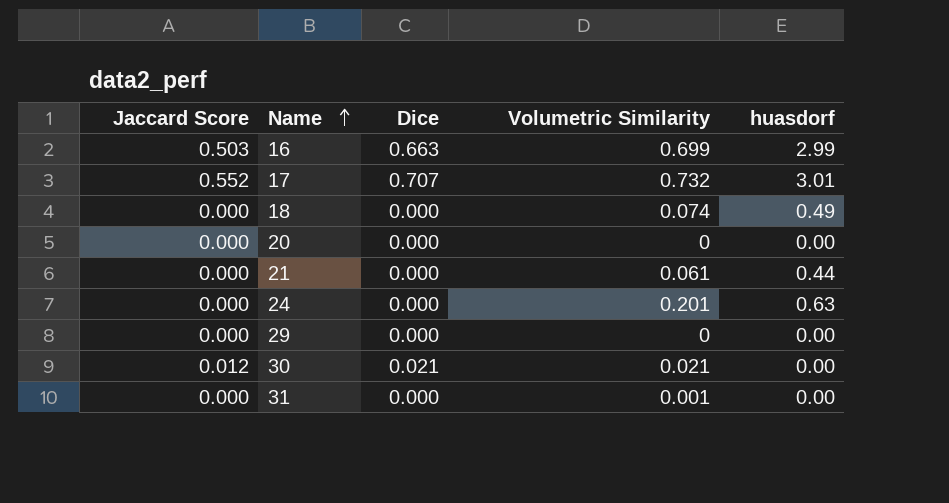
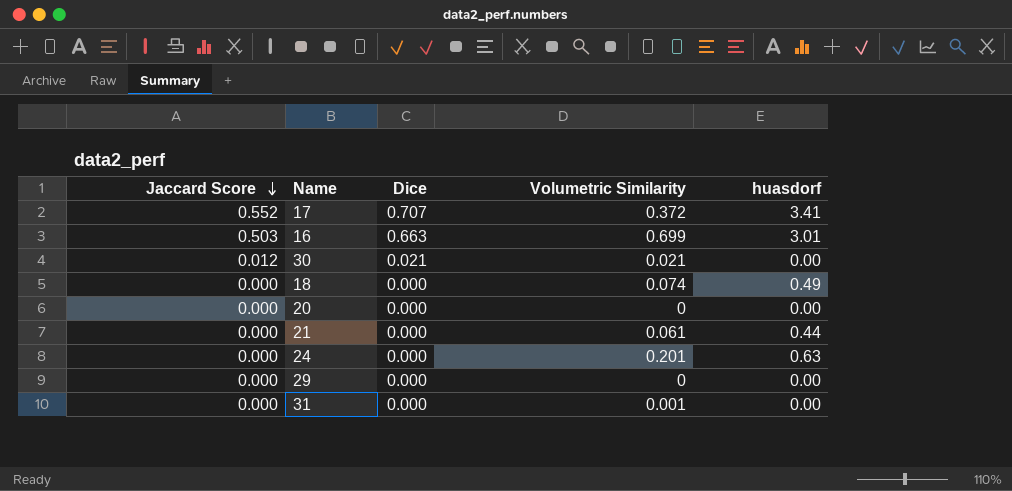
row order: Name ascending -> Jaccard Score descending
17 | Volumetric Similarity: 0.732 -> 0.372
17 | huasdorf: 3.01 -> 3.41
16 | huasdorf: 2.99 -> 3.01

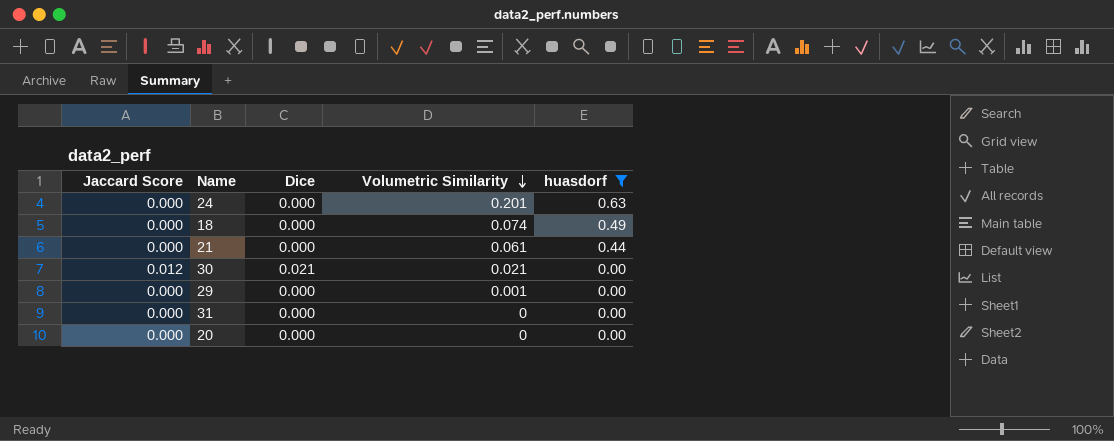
filter: none -> huasdorf <= 0.63
row order: Jaccard Score descending -> Volumetric Similarity descending
29 | Volumetric Similarity: 0 -> 0.001
31 | Volumetric Similarity: 0.001 -> 0

